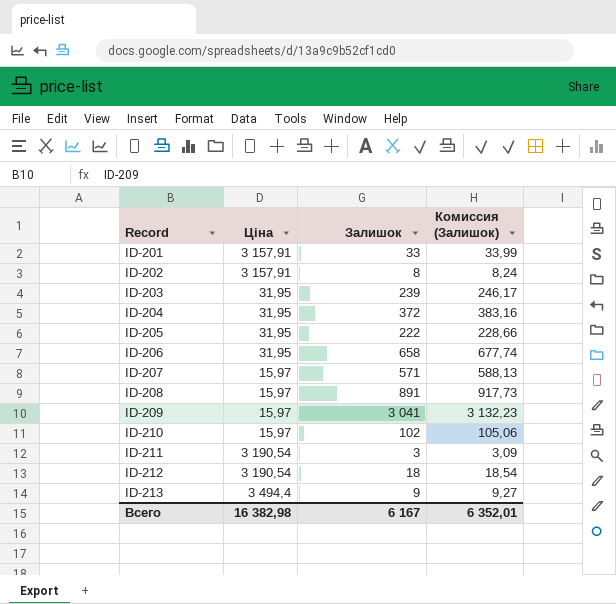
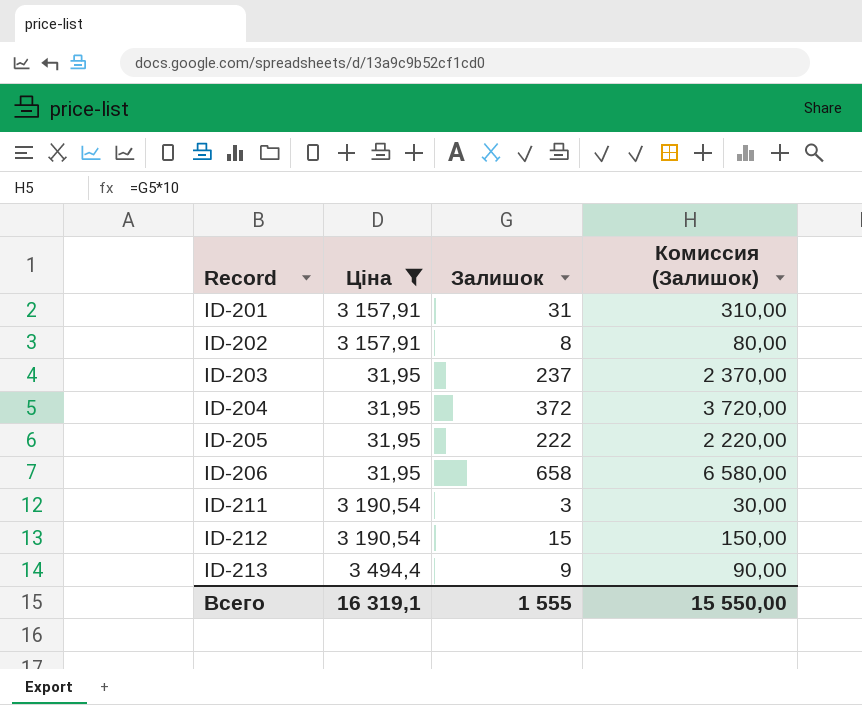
filter: none -> Ціна != 15,97
column Комиссия (Залишок) | formula: [Залишок] * 1,03 -> [Залишок] * 10
ID-201 | Залишок: 33 -> 31
ID-203 | Залишок: 239 -> 237
ID-212 | Залишок: 18 -> 15
Всего | Ціна: 16 382,98 -> 16 319,1
Всего | Залишок: 6 167 -> 1 555
Всего | Комиссия (Залишок): 6 352,01 -> 15 550,00

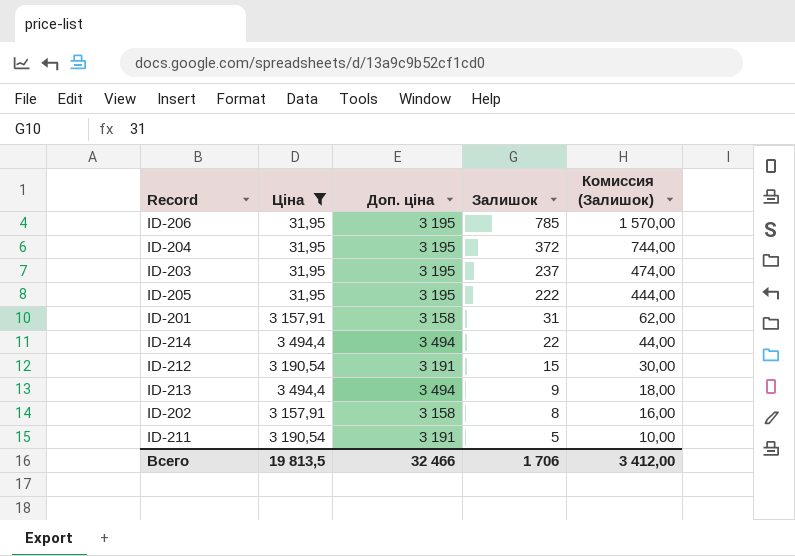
row order: Record ascending -> Залишок descending
column Доп. ціна | position: none -> 3
column Комиссия (Залишок) | formula: [Залишок] * 10 -> [Залишок] * 2
ID-206 | Залишок: 658 -> 785
row ID-214: none -> 3 494,4 | 3 494 | 22 | 44,00
ID-211 | Залишок: 3 -> 5
Всего | Ціна: 16 319,1 -> 19 813,5
Всего | Залишок: 1 555 -> 1 706
Всего | Комиссия (Залишок): 15 550,00 -> 3 412,00

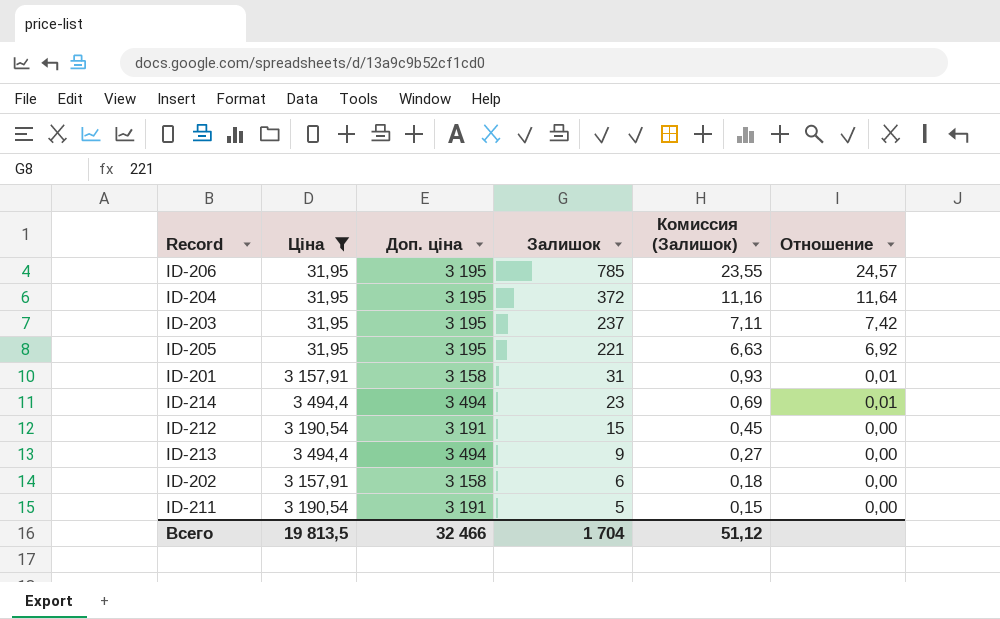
column Комиссия (Залишок) | formula: [Залишок] * 2 -> [Залишок] * 0,03
column Отношение | formula: none -> [Залишок] / [Ціна]
ID-205 | Залишок: 222 -> 221
ID-214 | Залишок: 22 -> 23
ID-202 | Залишок: 8 -> 6
Всего | Залишок: 1 706 -> 1 704
Всего | Комиссия (Залишок): 3 412,00 -> 51,12

